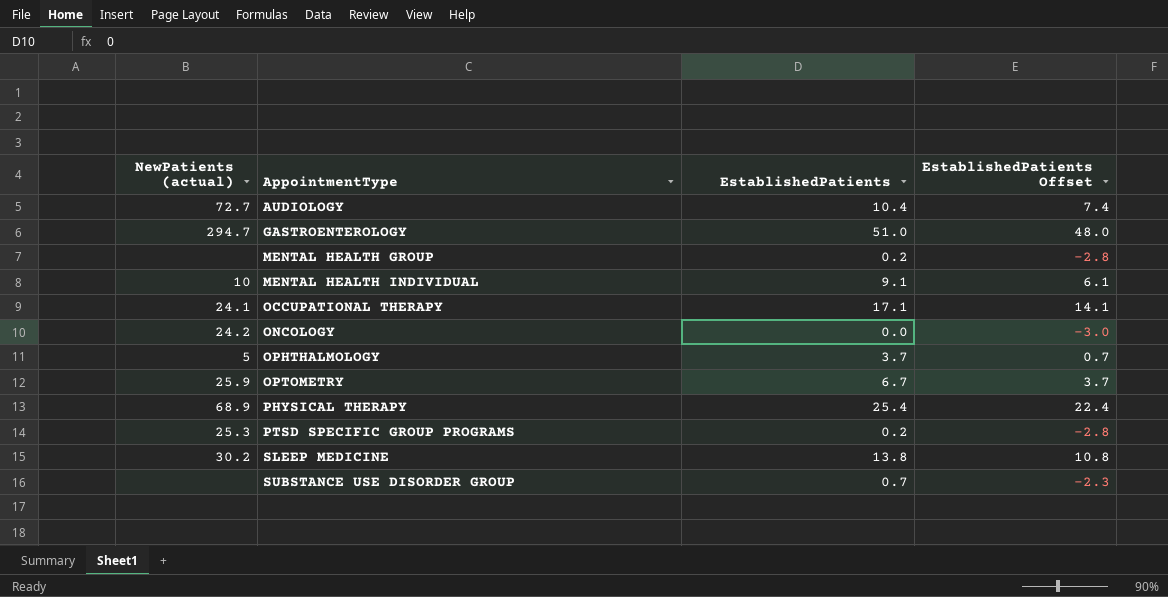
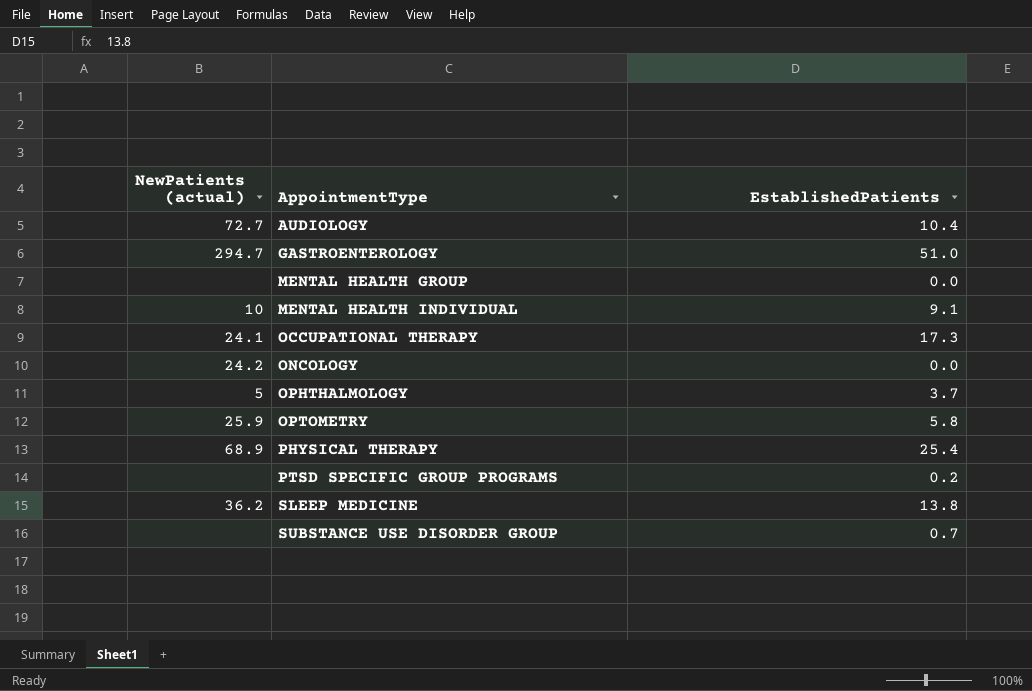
column EstablishedPatients Offset | formula: [EstablishedPatients] - 3 -> none
MENTAL HEALTH GROUP | EstablishedPatients: 0.2 -> 0.0
OCCUPATIONAL THERAPY | EstablishedPatients: 17.1 -> 17.3
OPTOMETRY | EstablishedPatients: 6.7 -> 5.8
PTSD SPECIFIC GROUP PROGRAMS | NewPatients (actual): 25.3 -> none
SLEEP MEDICINE | NewPatients (actual): 30.2 -> 36.2

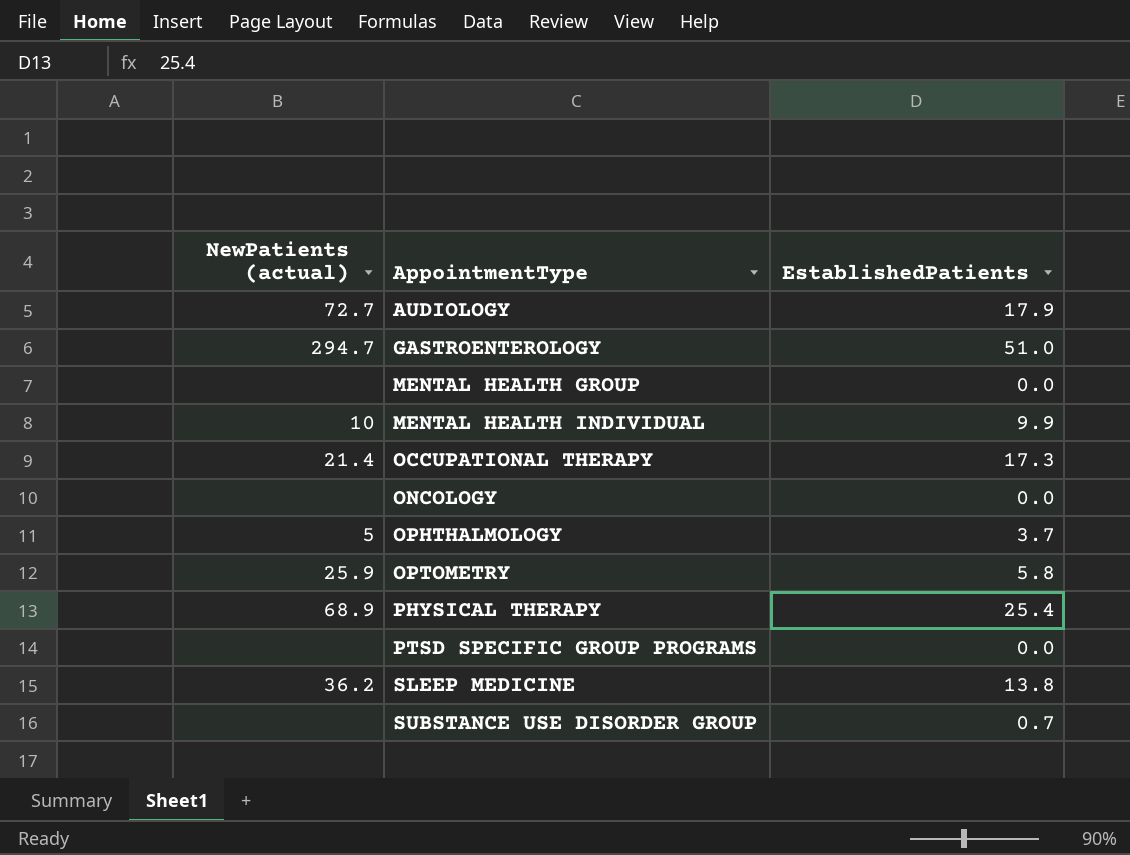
AUDIOLOGY | EstablishedPatients: 10.4 -> 17.9
MENTAL HEALTH INDIVIDUAL | EstablishedPatients: 9.1 -> 9.9
OCCUPATIONAL THERAPY | NewPatients (actual): 24.1 -> 21.4
ONCOLOGY | NewPatients (actual): 24.2 -> none
PTSD SPECIFIC GROUP PROGRAMS | EstablishedPatients: 0.2 -> 0.0

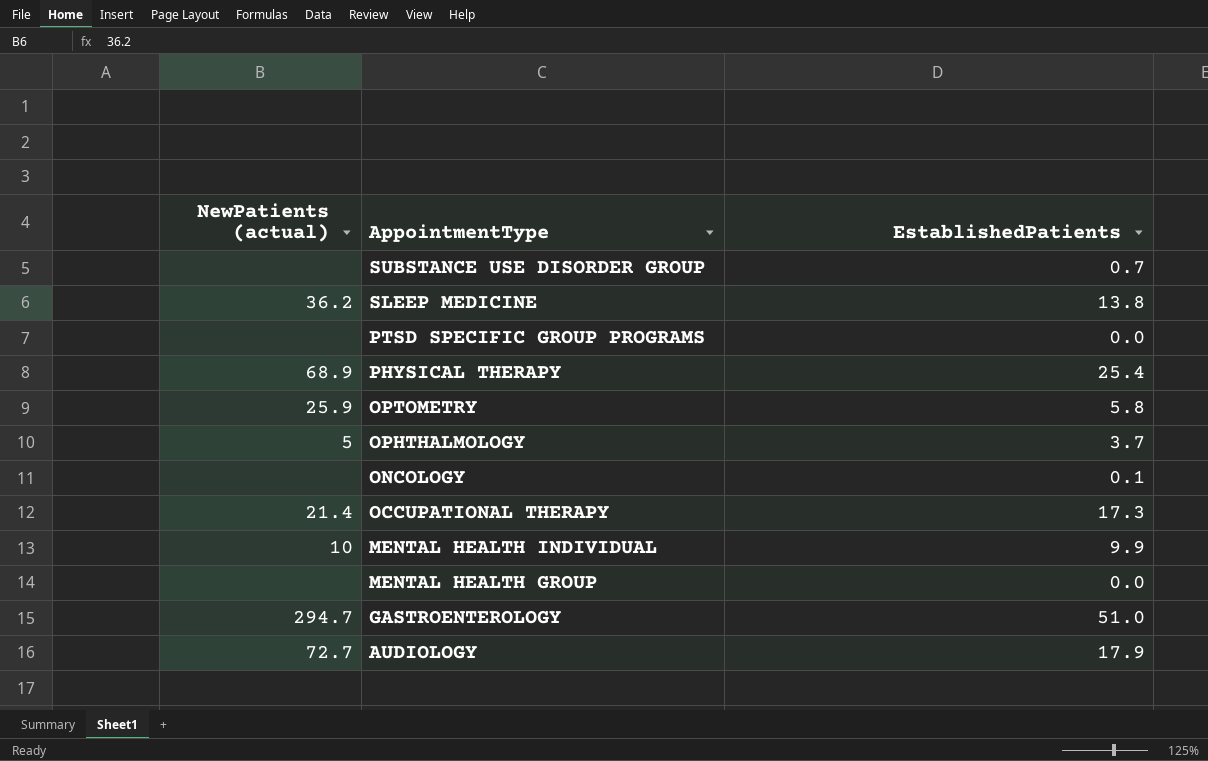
row order: AppointmentType ascending -> AppointmentType descending
ONCOLOGY | EstablishedPatients: 0.0 -> 0.1

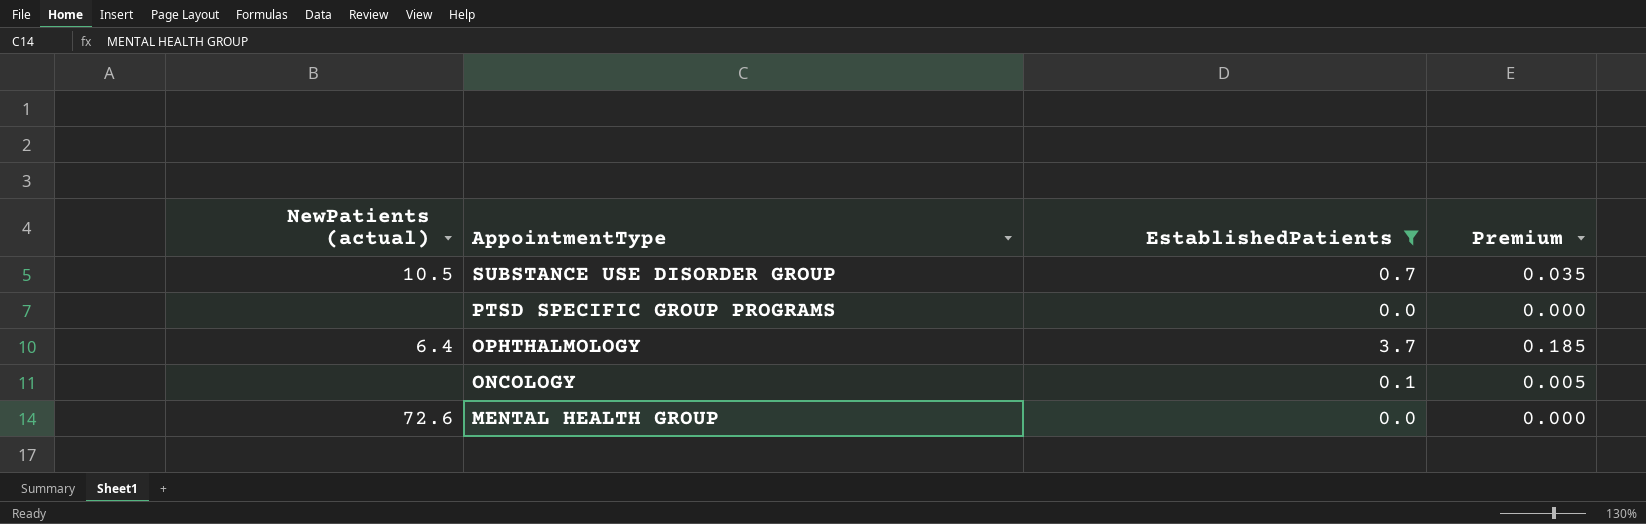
filter: none -> EstablishedPatients <= 3.7
column Premium | formula: none -> [EstablishedPatients] * 0.05
SUBSTANCE USE DISORDER GROUP | NewPatients (actual): none -> 10.5
OPHTHALMOLOGY | NewPatients (actual): 5 -> 6.4
MENTAL HEALTH GROUP | NewPatients (actual): none -> 72.6

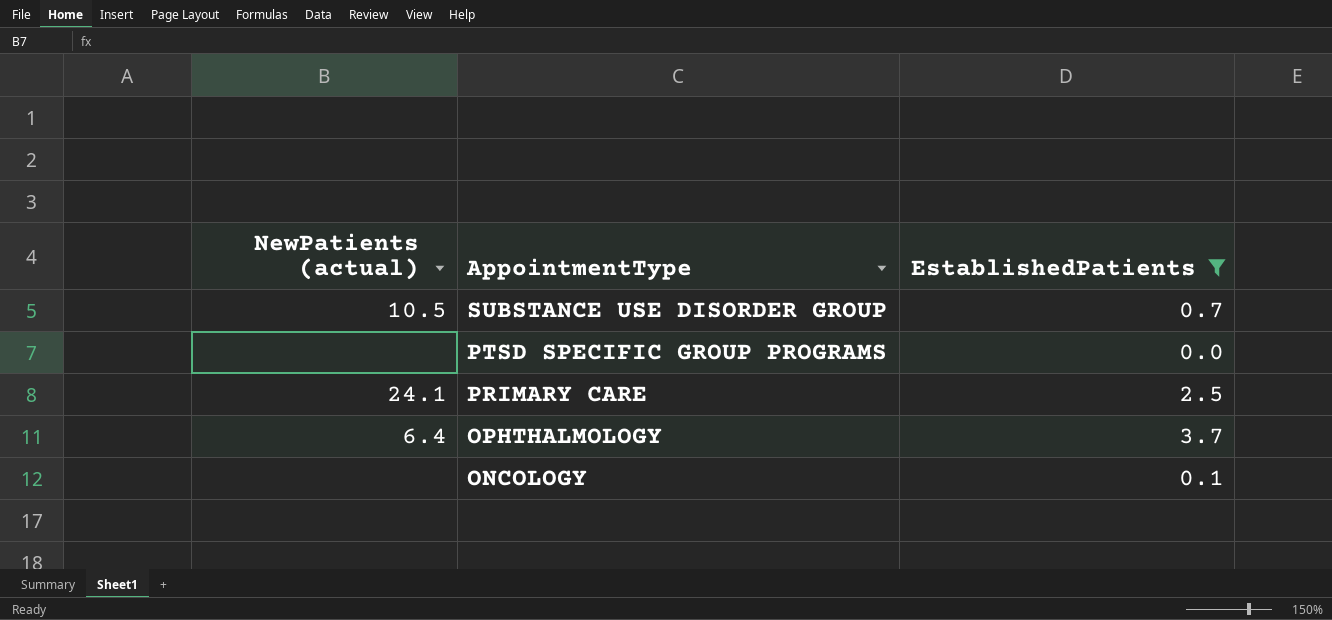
column Premium | formula: [EstablishedPatients] * 0.05 -> none
row MENTAL HEALTH GROUP: 72.6 | 0.0 | 0.000 -> none
row PRIMARY CARE: none -> 24.1 | 2.5

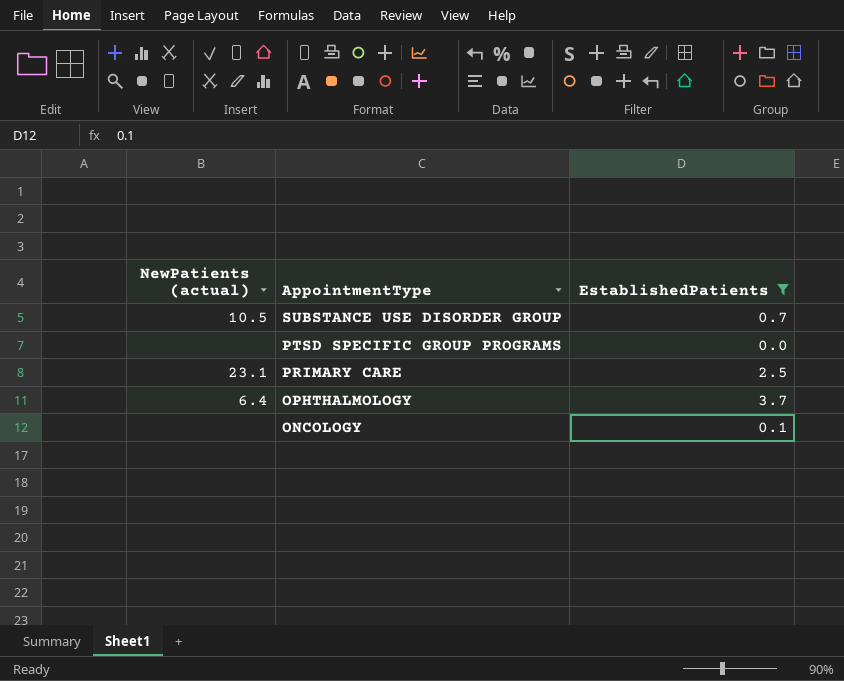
PRIMARY CARE | NewPatients (actual): 24.1 -> 23.1

